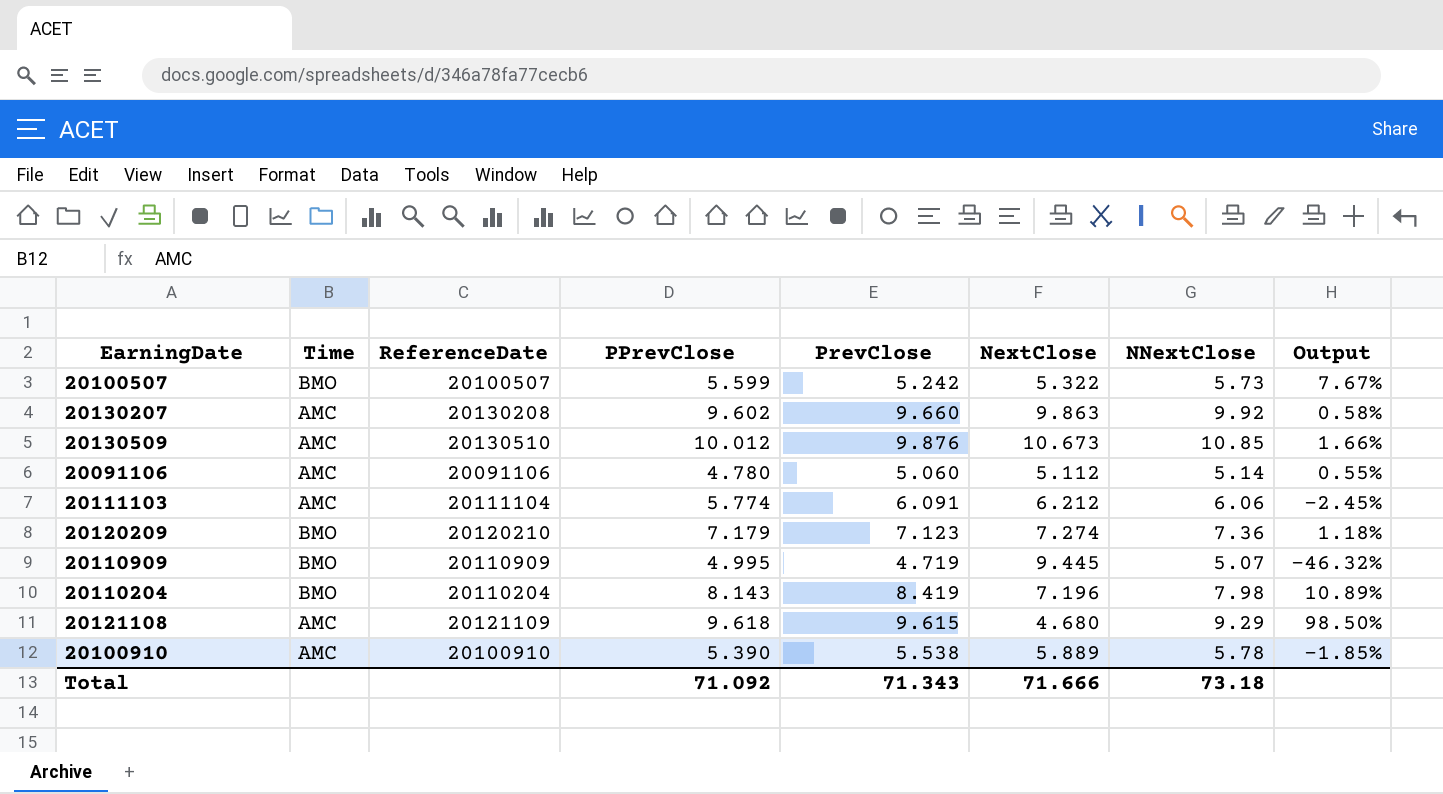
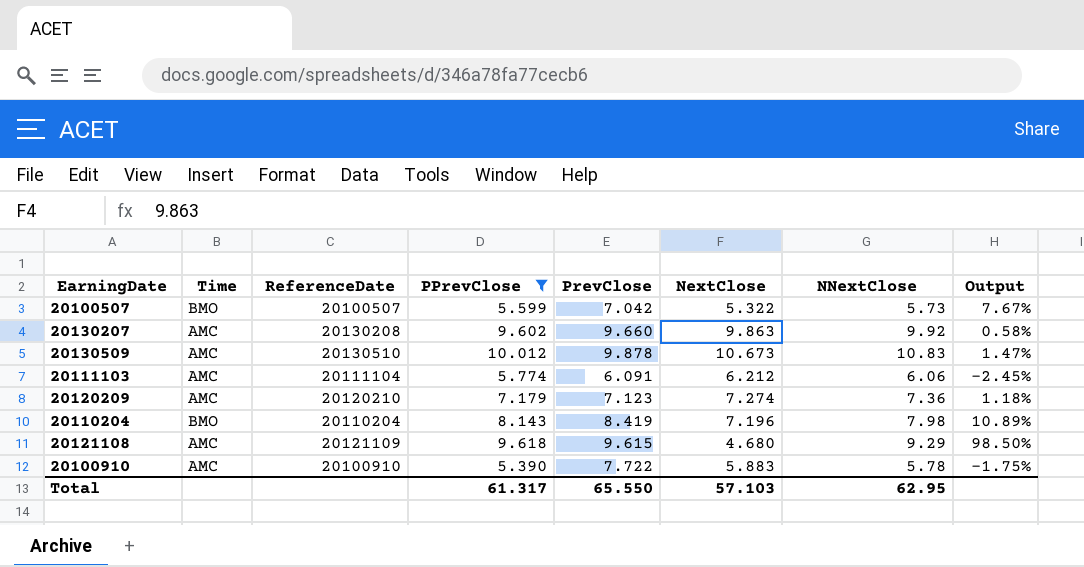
filter: none -> PPrevClose >= 5.390
20100507 | PrevClose: 5.242 -> 7.042
20130509 | PrevClose: 9.876 -> 9.878
20130509 | NNextClose: 10.85 -> 10.83
20130509 | Output: 1.66% -> 1.47%
20120209 | Time: BMO -> AMC
20100910 | PrevClose: 5.538 -> 7.722
20100910 | NextClose: 5.889 -> 5.883
20100910 | Output: -1.85% -> -1.75%
Total | PPrevClose: 71.092 -> 61.317
Total | PrevClose: 71.343 -> 65.550
Total | NextClose: 71.666 -> 57.103
Total | NNextClose: 73.18 -> 62.95

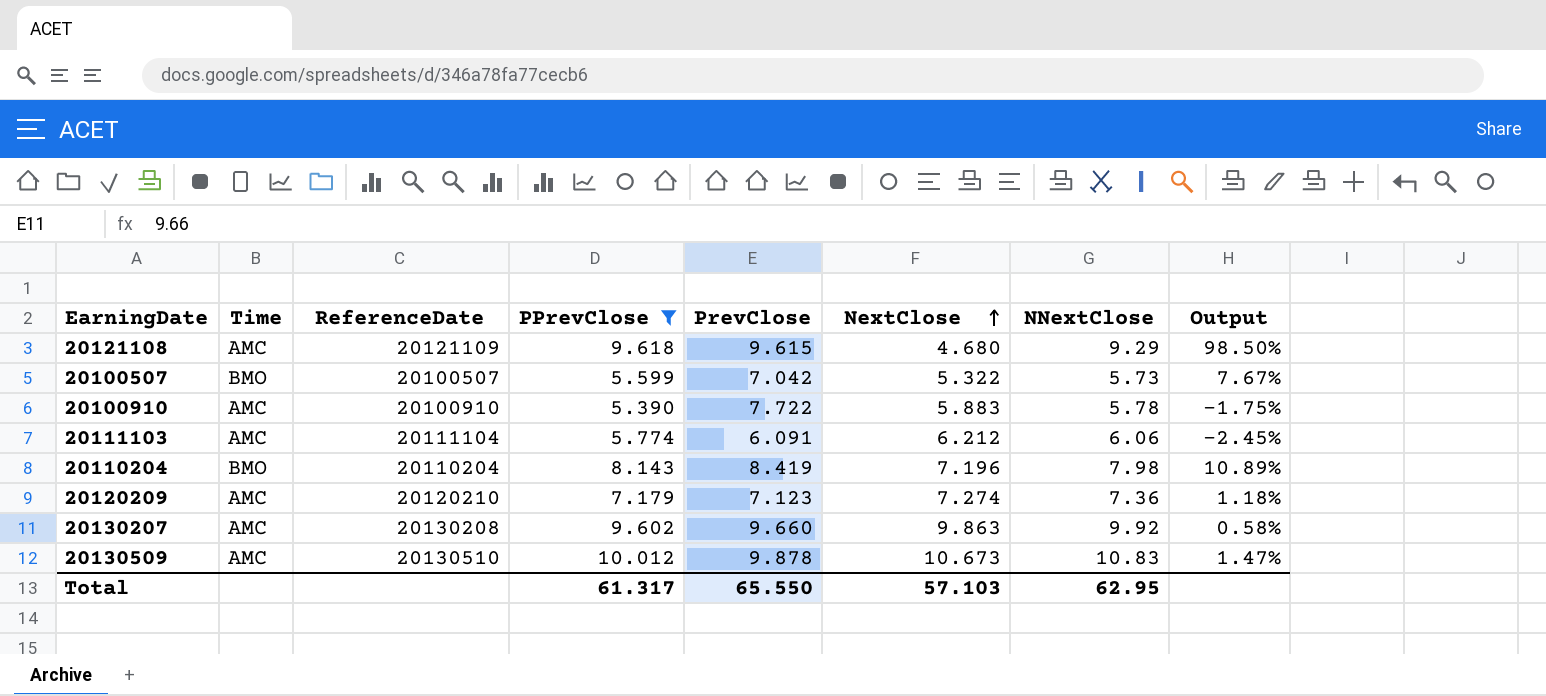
row order: none -> NextClose ascending

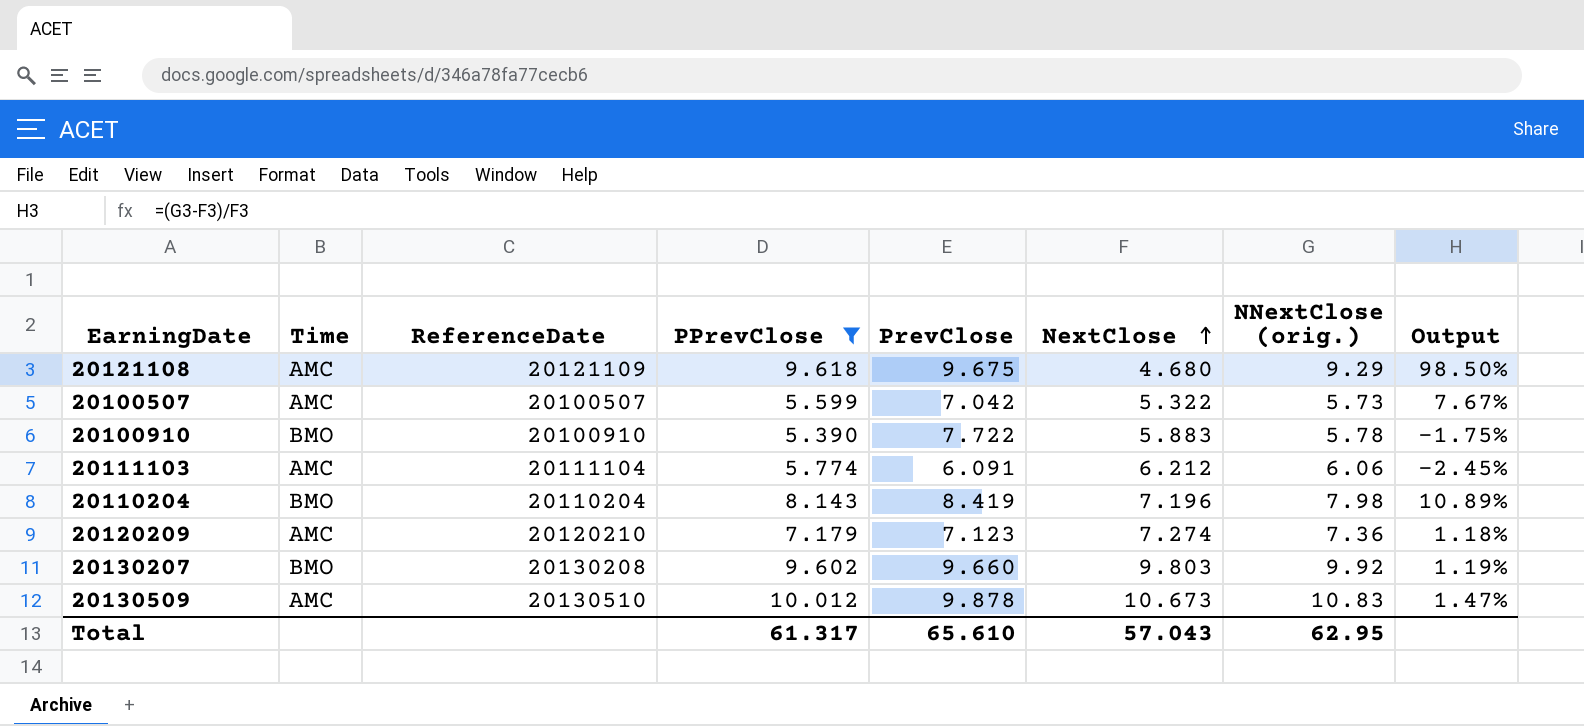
column name: NNextClose -> NNextClose (orig.)
20121108 | PrevClose: 9.615 -> 9.675
20100507 | Time: BMO -> AMC
20100910 | Time: AMC -> BMO
20130207 | Time: AMC -> BMO
20130207 | NextClose: 9.863 -> 9.803
20130207 | Output: 0.58% -> 1.19%
Total | PrevClose: 65.550 -> 65.610
Total | NextClose: 57.103 -> 57.043

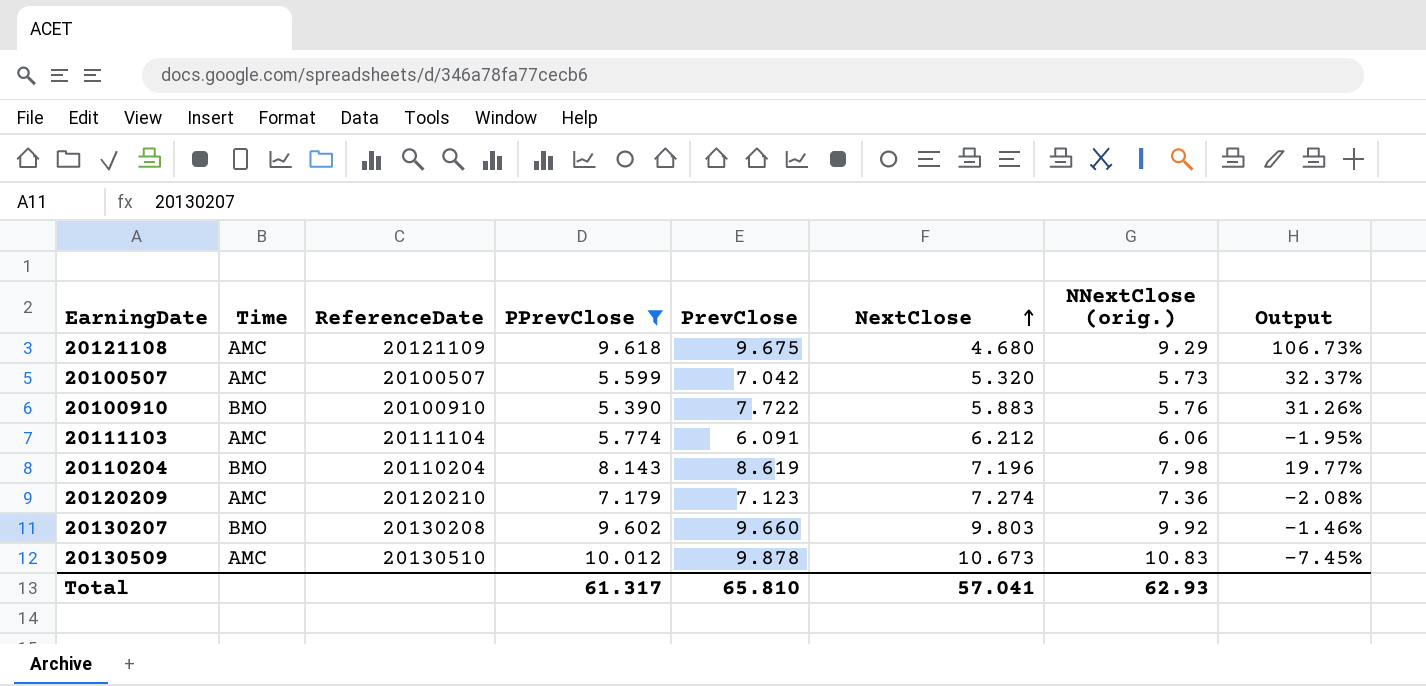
column Output | formula: ([NNextClose (orig.)] - [NextClose]) / [NextClose] -> ([PrevClose] - [NextClose]) / [NextClose]
20100507 | NextClose: 5.322 -> 5.320
20100910 | NNextClose (orig.): 5.78 -> 5.76
20110204 | PrevClose: 8.419 -> 8.619
Total | PrevClose: 65.610 -> 65.810
Total | NextClose: 57.043 -> 57.041
Total | NNextClose (orig.): 62.95 -> 62.93

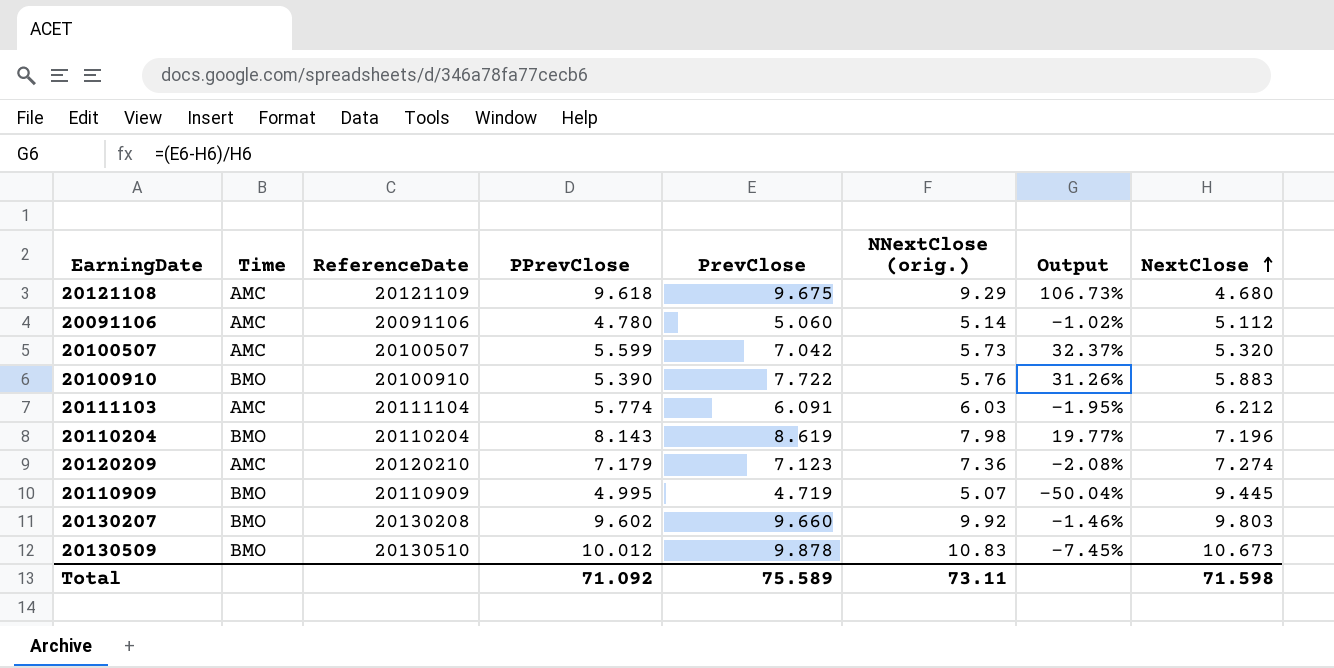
filter: PPrevClose >= 5.390 -> none
column NextClose | position: 6 -> 8
20111103 | NNextClose (orig.): 6.06 -> 6.03
20130509 | Time: AMC -> BMO
Total | PPrevClose: 61.317 -> 71.092
Total | PrevClose: 65.810 -> 75.589
Total | NNextClose (orig.): 62.93 -> 73.11
Total | NextClose: 57.041 -> 71.598

